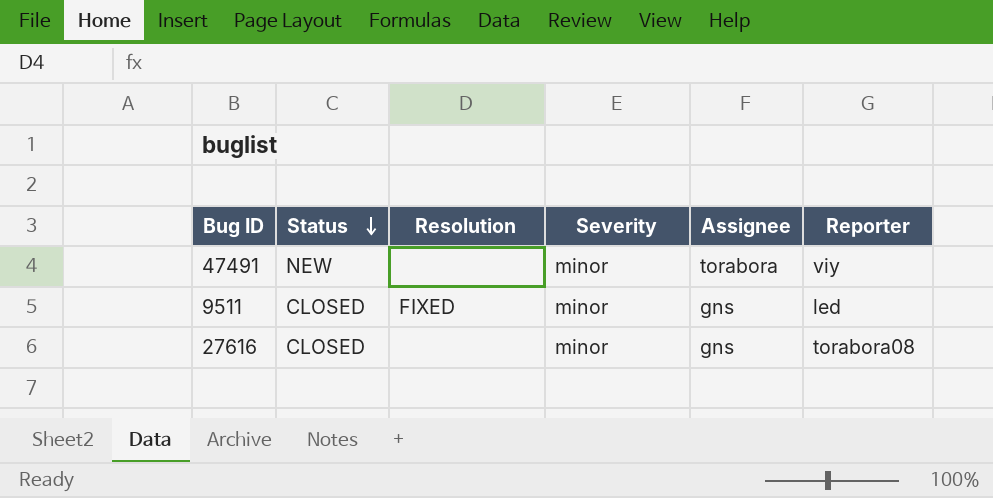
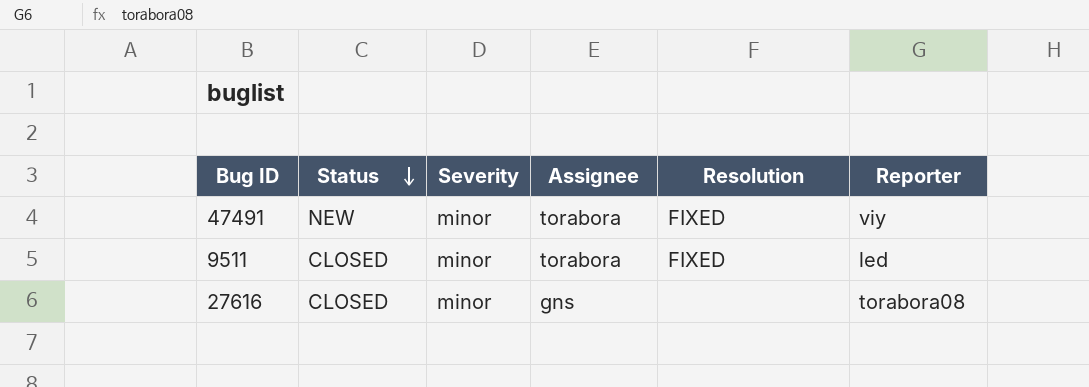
column Resolution | position: 3 -> 5
47491 | Resolution: none -> FIXED
9511 | Assignee: gns -> torabora

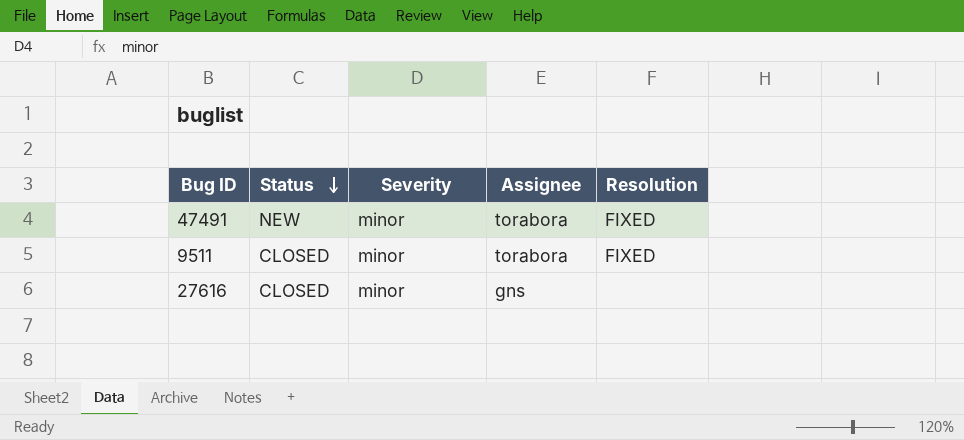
column Reporter | position: 6 -> none

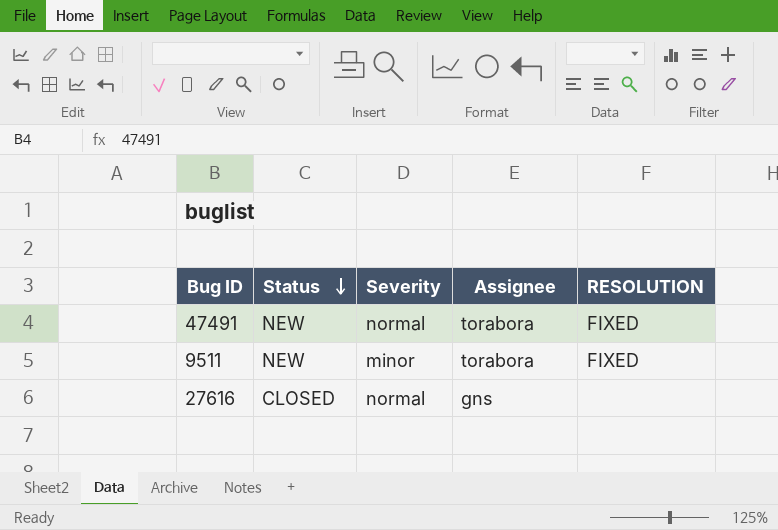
column name: Resolution -> RESOLUTION
47491 | Severity: minor -> normal
9511 | Status: CLOSED -> NEW
27616 | Severity: minor -> normal

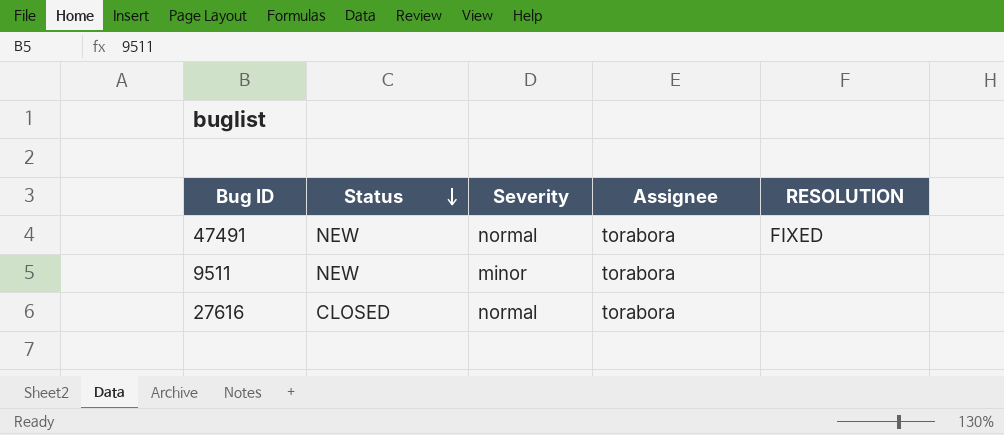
9511 | RESOLUTION: FIXED -> none
27616 | Assignee: gns -> torabora

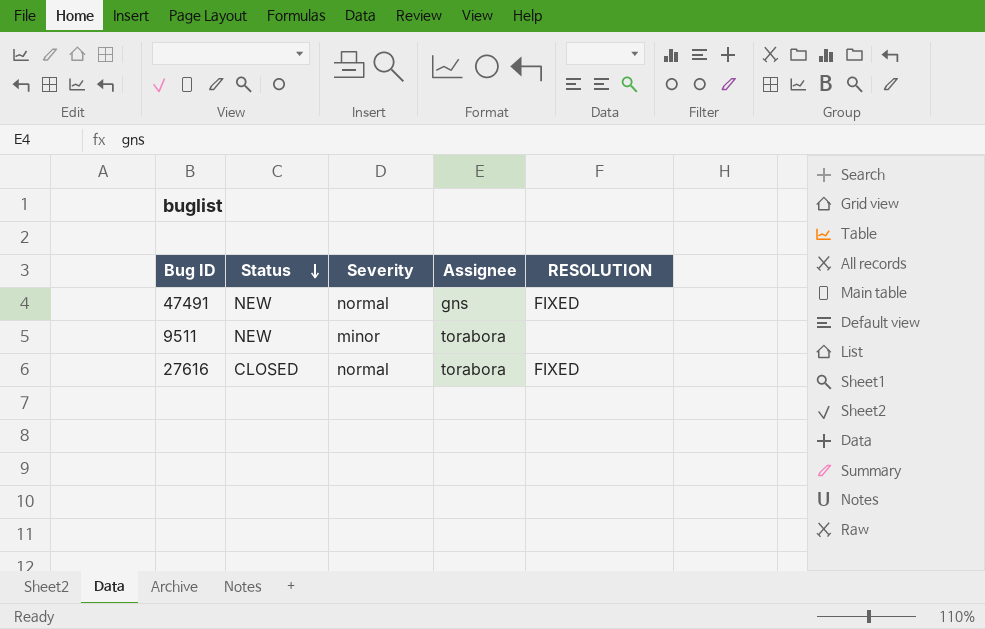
47491 | Assignee: torabora -> gns
27616 | RESOLUTION: none -> FIXED

